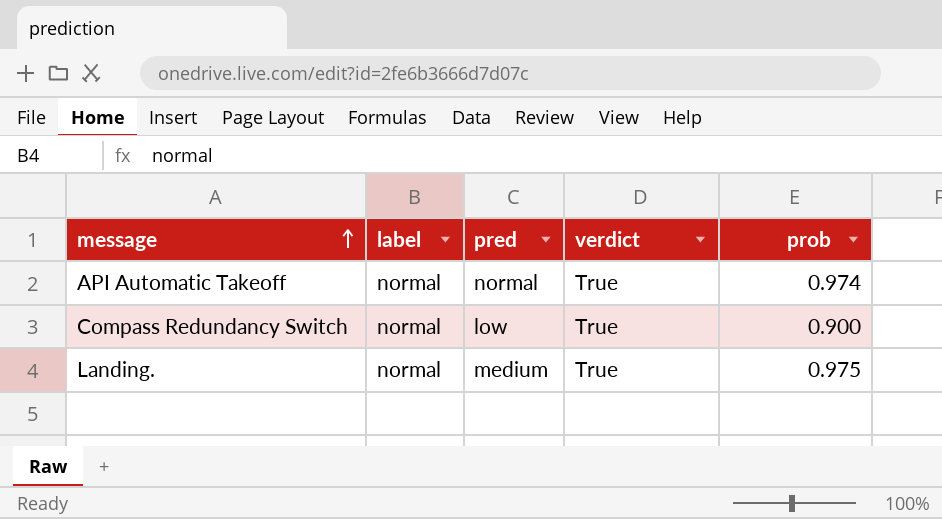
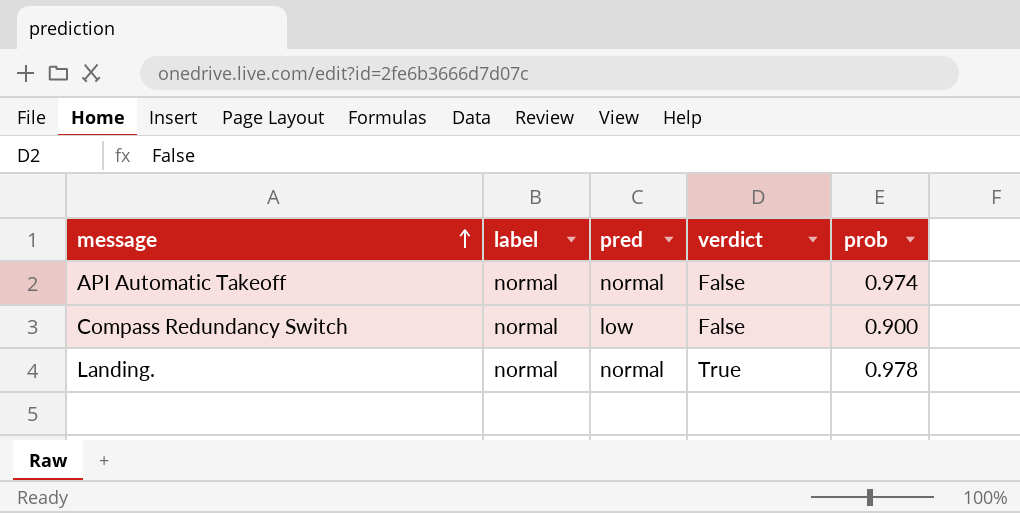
API Automatic Takeoff | verdict: True -> False
Compass Redundancy Switch | verdict: True -> False
Landing. | pred: medium -> normal
Landing. | prob: 0.975 -> 0.978

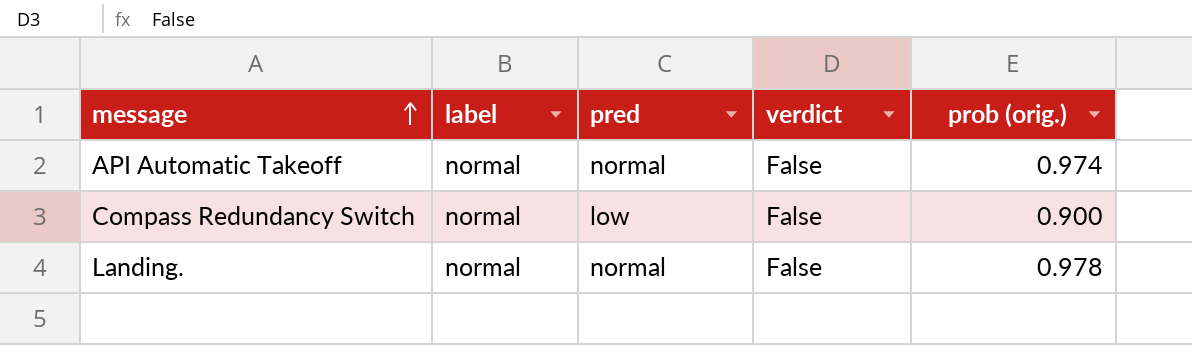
column name: prob -> prob (orig.)
Landing. | verdict: True -> False

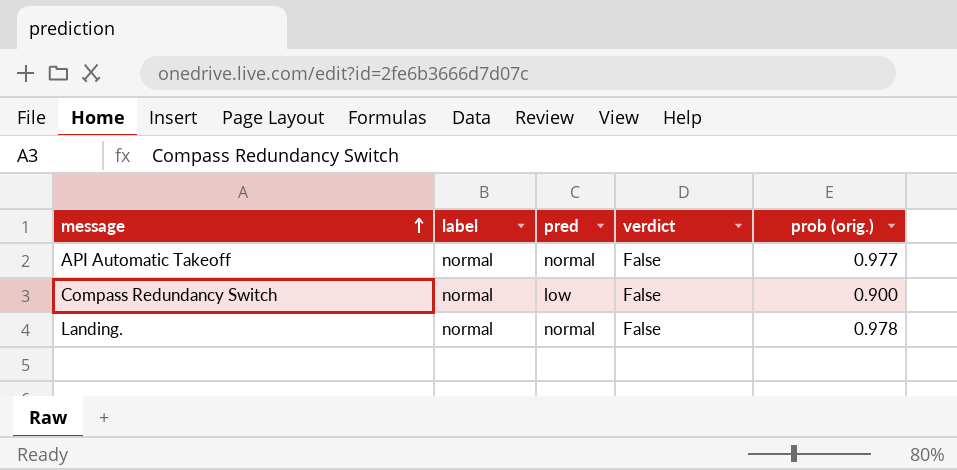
API Automatic Takeoff | prob (orig.): 0.974 -> 0.977

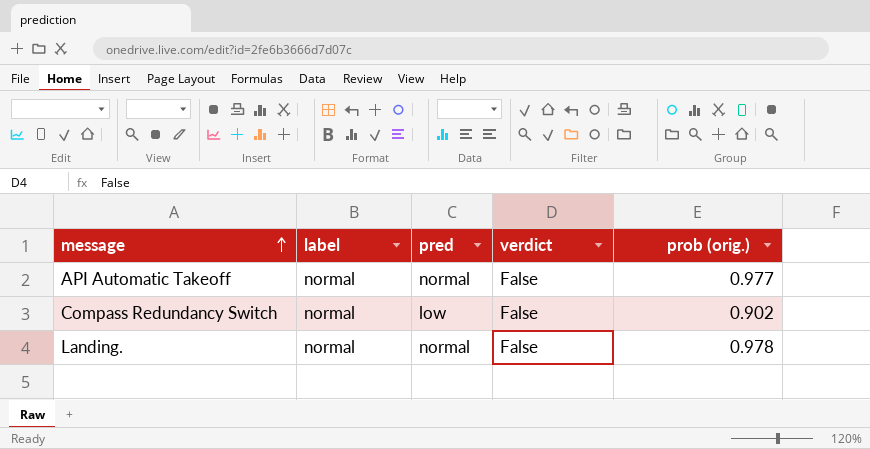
Compass Redundancy Switch | prob (orig.): 0.900 -> 0.902

